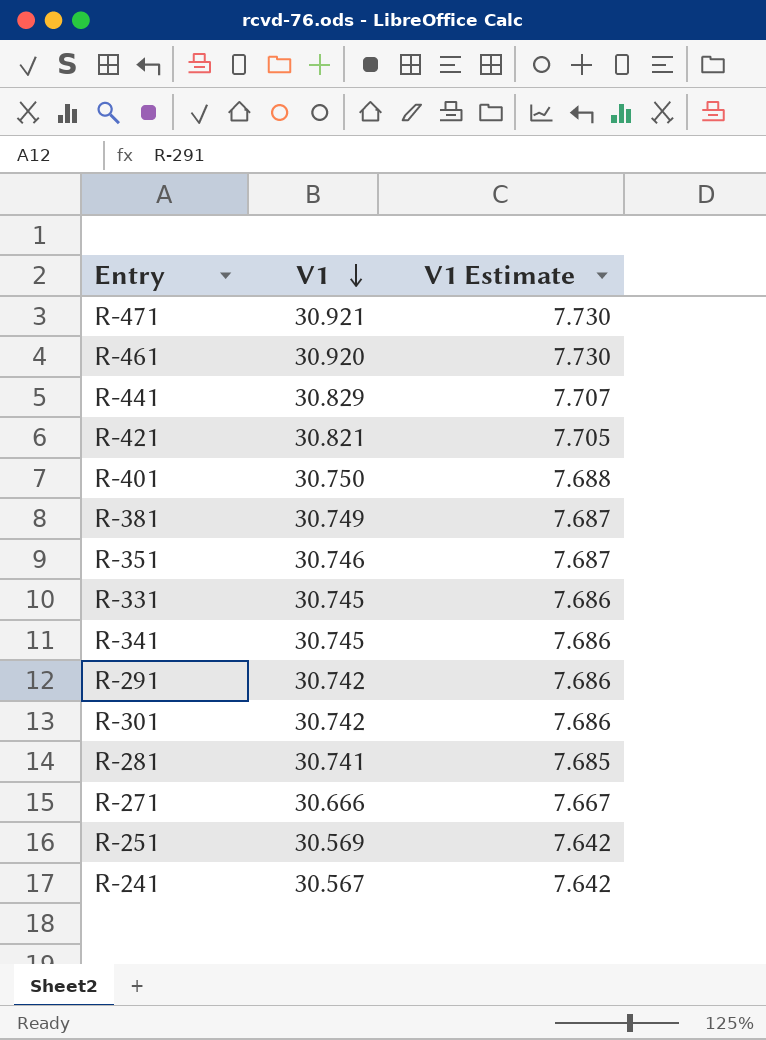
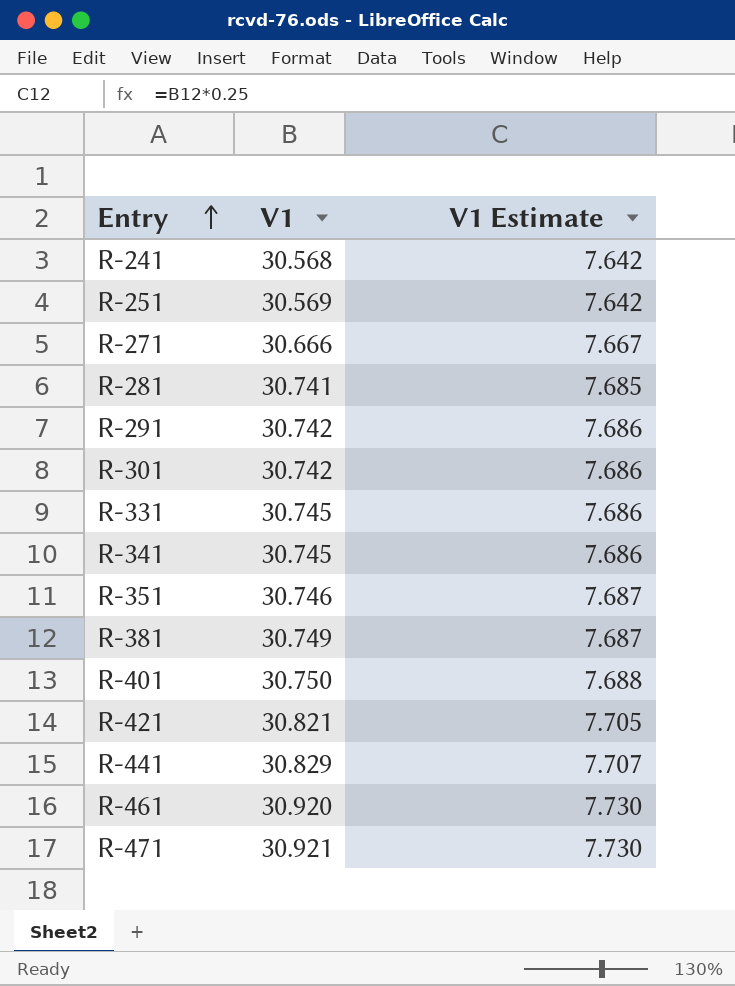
row order: V1 descending -> Entry ascending
R-241 | V1: 30.567 -> 30.568

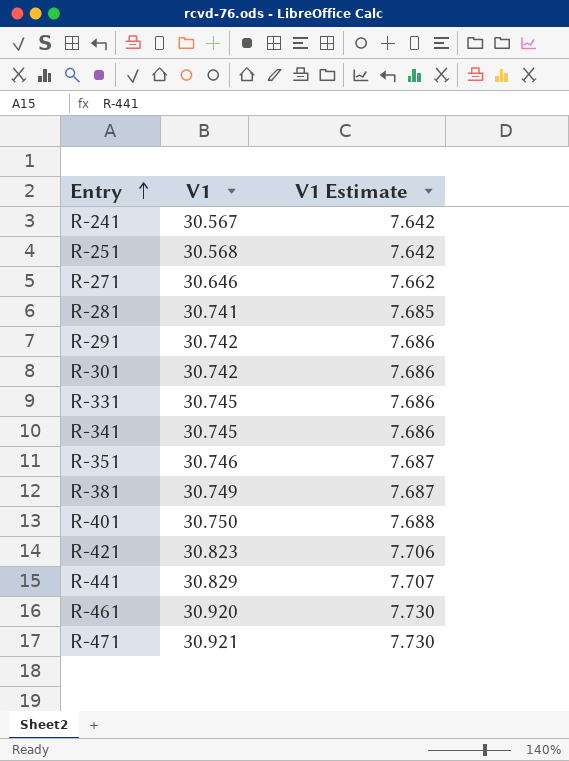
R-241 | V1: 30.568 -> 30.567
R-251 | V1: 30.569 -> 30.568
R-271 | V1: 30.666 -> 30.646
R-271 | V1 Estimate: 7.667 -> 7.662
R-421 | V1: 30.821 -> 30.823
R-421 | V1 Estimate: 7.705 -> 7.706

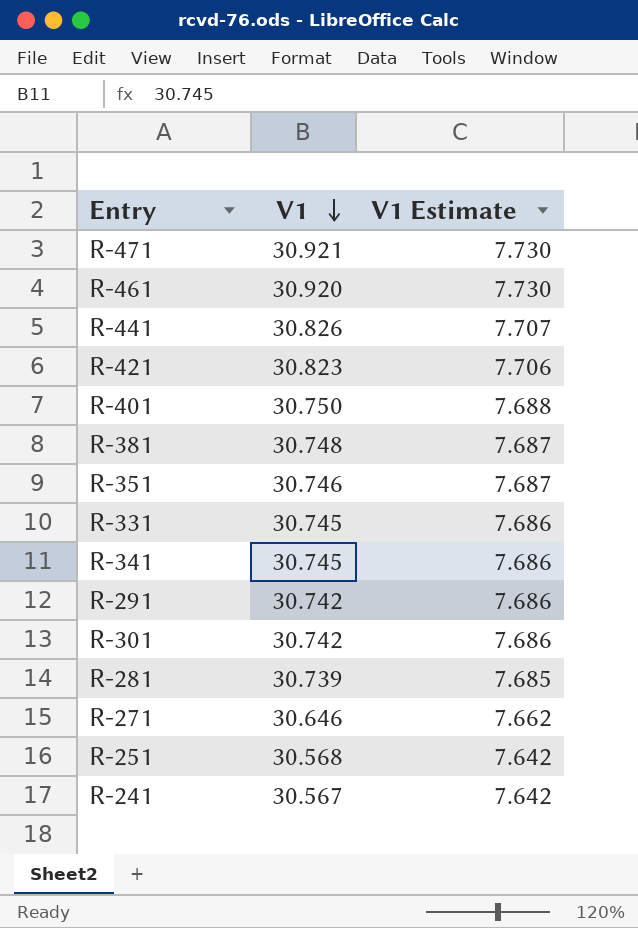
row order: Entry ascending -> V1 descending
R-441 | V1: 30.829 -> 30.826
R-381 | V1: 30.749 -> 30.748
R-281 | V1: 30.741 -> 30.739

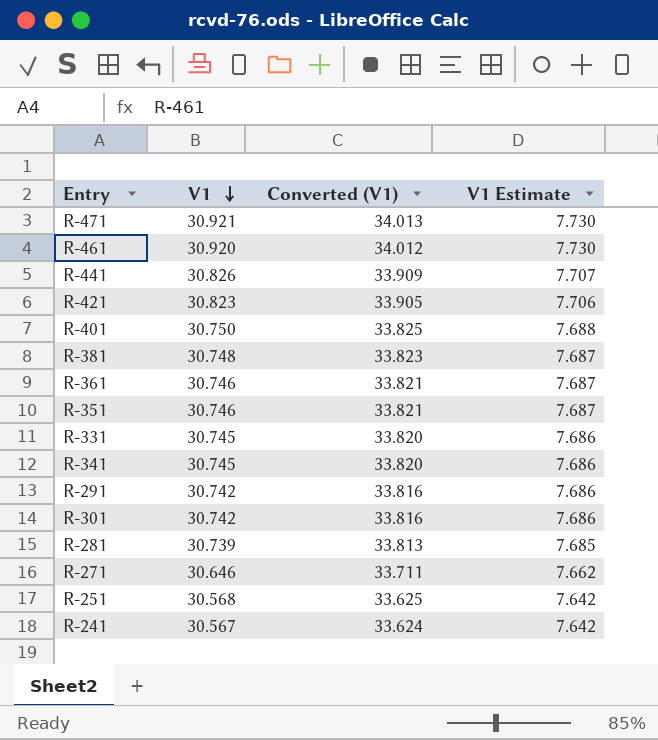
column Converted (V1) | formula: none -> [V1] * 1.1
row R-361: none -> 30.746 | 33.821 | 7.687

